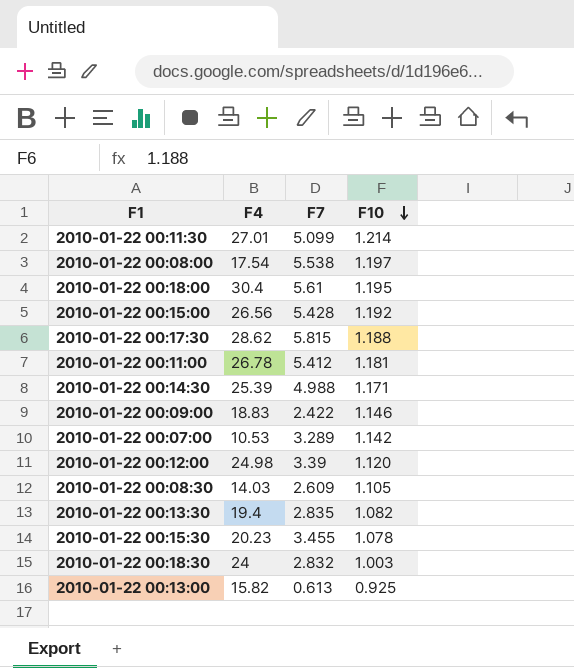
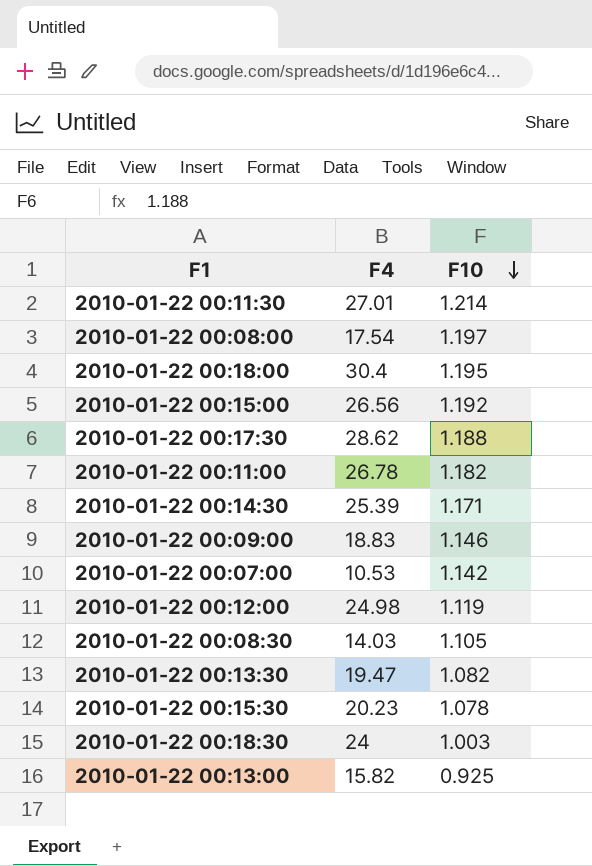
column F7 | position: 3 -> none
2010-01-22 00:11:00 | F10: 1.181 -> 1.182
2010-01-22 00:12:00 | F10: 1.120 -> 1.119
2010-01-22 00:13:30 | F4: 19.4 -> 19.47

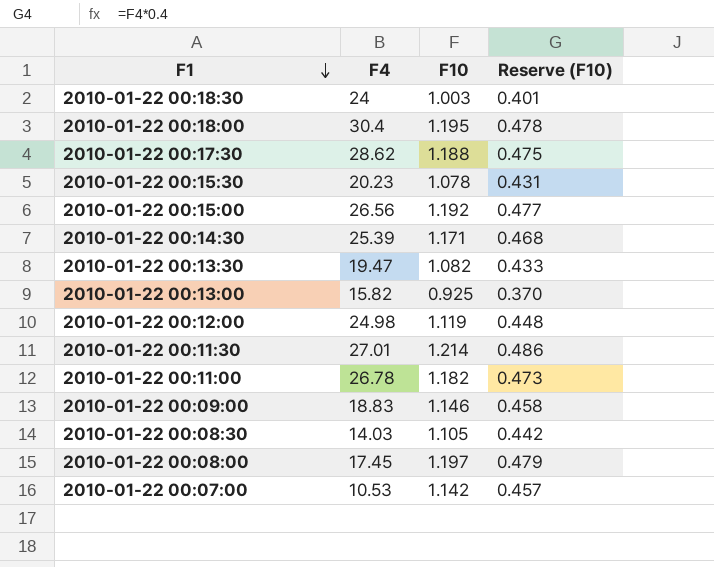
row order: F10 descending -> F1 descending
column Reserve (F10) | formula: none -> [F10] * 0.4
2010-01-22 00:08:00 | F4: 17.54 -> 17.45

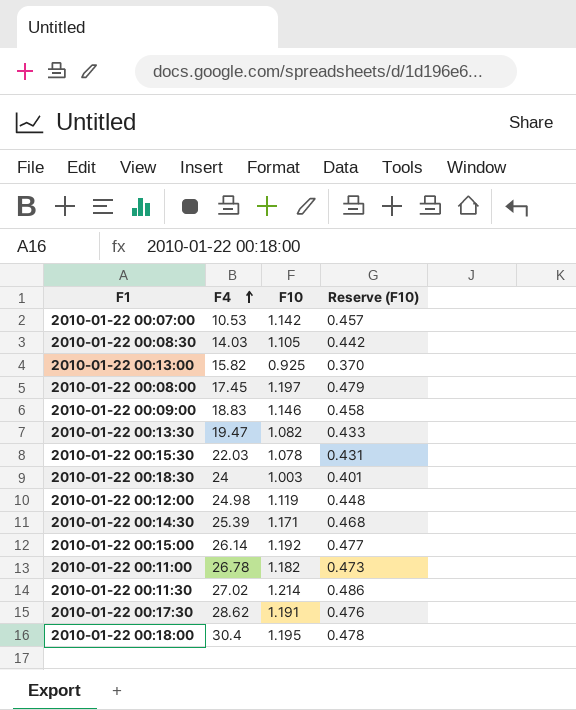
row order: F1 descending -> F4 ascending
2010-01-22 00:15:30 | F4: 20.23 -> 22.03
2010-01-22 00:15:00 | F4: 26.56 -> 26.14
2010-01-22 00:11:30 | F4: 27.01 -> 27.02
2010-01-22 00:17:30 | F10: 1.188 -> 1.191
2010-01-22 00:17:30 | Reserve (F10): 0.475 -> 0.476

